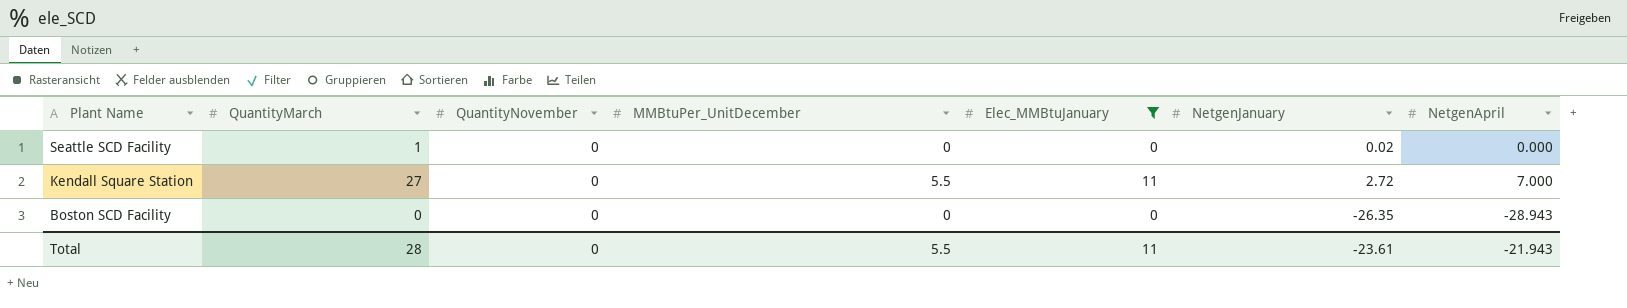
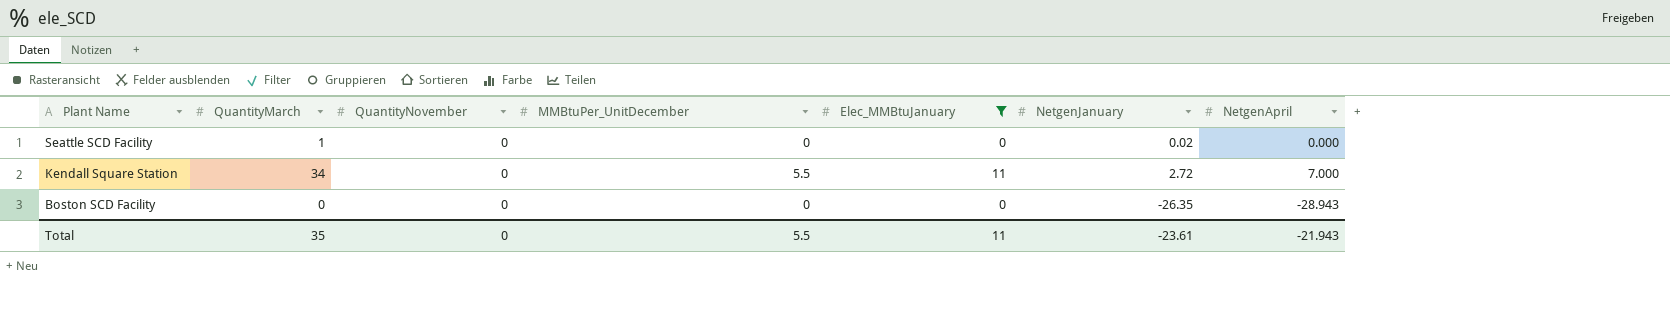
Kendall Square Station | QuantityMarch: 27 -> 34
Total | QuantityMarch: 28 -> 35

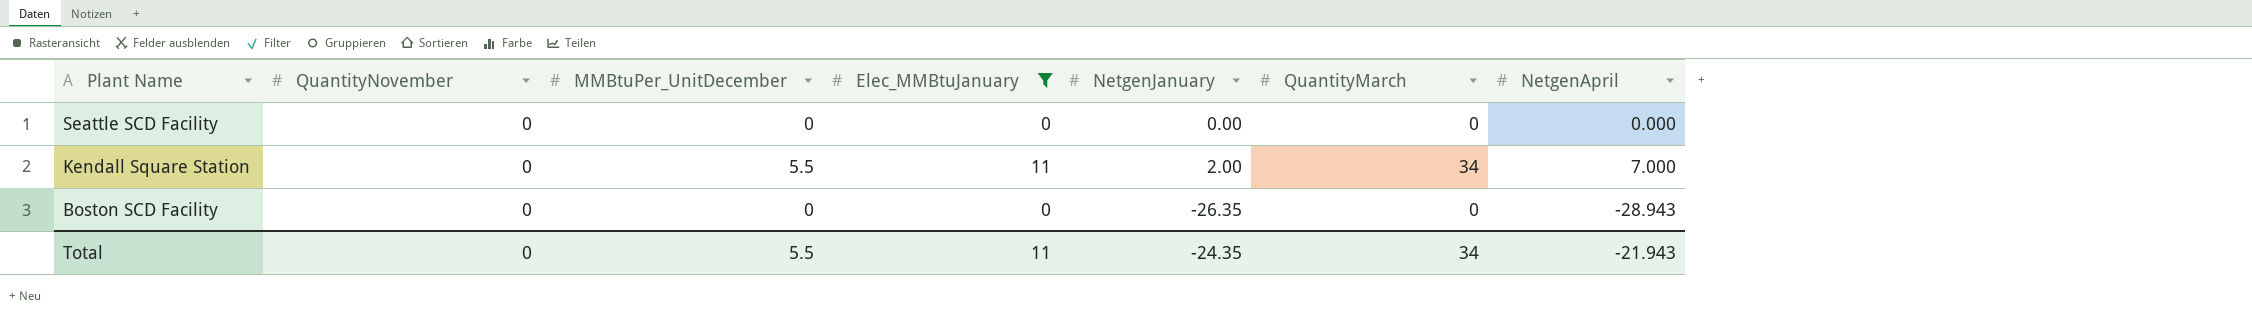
column QuantityMarch | position: 2 -> 6
Seattle SCD Facility | NetgenJanuary: 0.02 -> 0.00
Seattle SCD Facility | QuantityMarch: 1 -> 0
Kendall Square Station | NetgenJanuary: 2.72 -> 2.00
Total | NetgenJanuary: -23.61 -> -24.35
Total | QuantityMarch: 35 -> 34

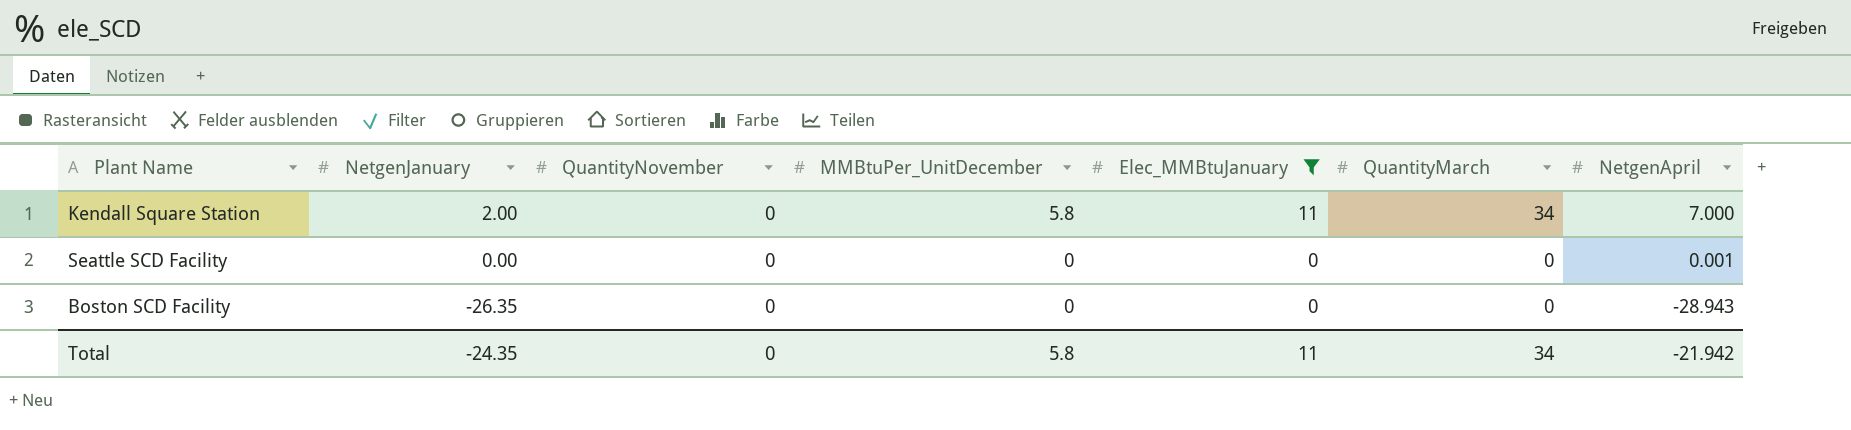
row order: Plant Name descending -> NetgenJanuary descending
column NetgenJanuary | position: 5 -> 2
Kendall Square Station | MMBtuPer_UnitDecember: 5.5 -> 5.8
Seattle SCD Facility | NetgenApril: 0.000 -> 0.001
Total | MMBtuPer_UnitDecember: 5.5 -> 5.8
Total | NetgenApril: -21.943 -> -21.942

